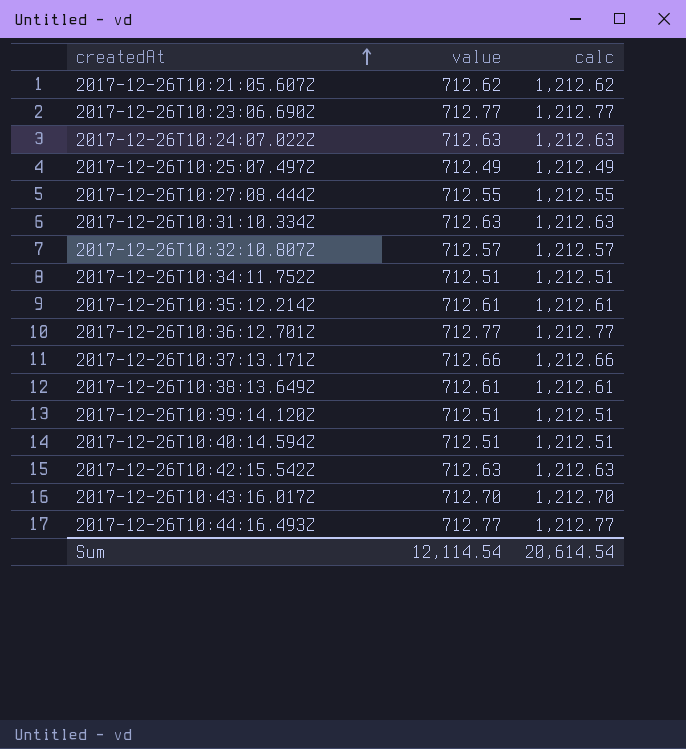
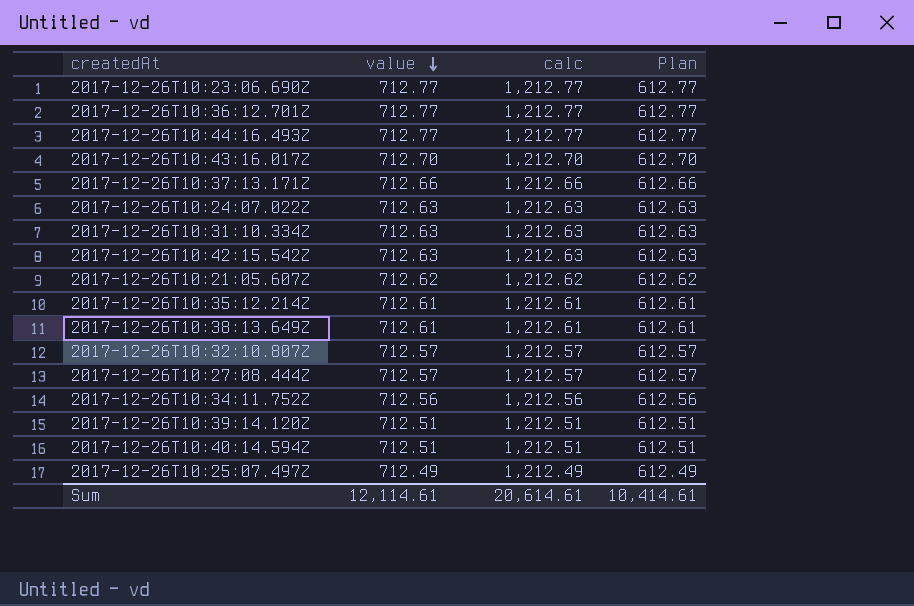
row order: createdAt ascending -> value descending
column Plan | formula: none -> [value] - 100
2017-12-26T10:27:08.444Z | value: 712.55 -> 712.57
2017-12-26T10:27:08.444Z | calc: 1,212.55 -> 1,212.57
2017-12-26T10:34:11.752Z | value: 712.51 -> 712.56
2017-12-26T10:34:11.752Z | calc: 1,212.51 -> 1,212.56
Sum | value: 12,114.54 -> 12,114.61
Sum | calc: 20,614.54 -> 20,614.61

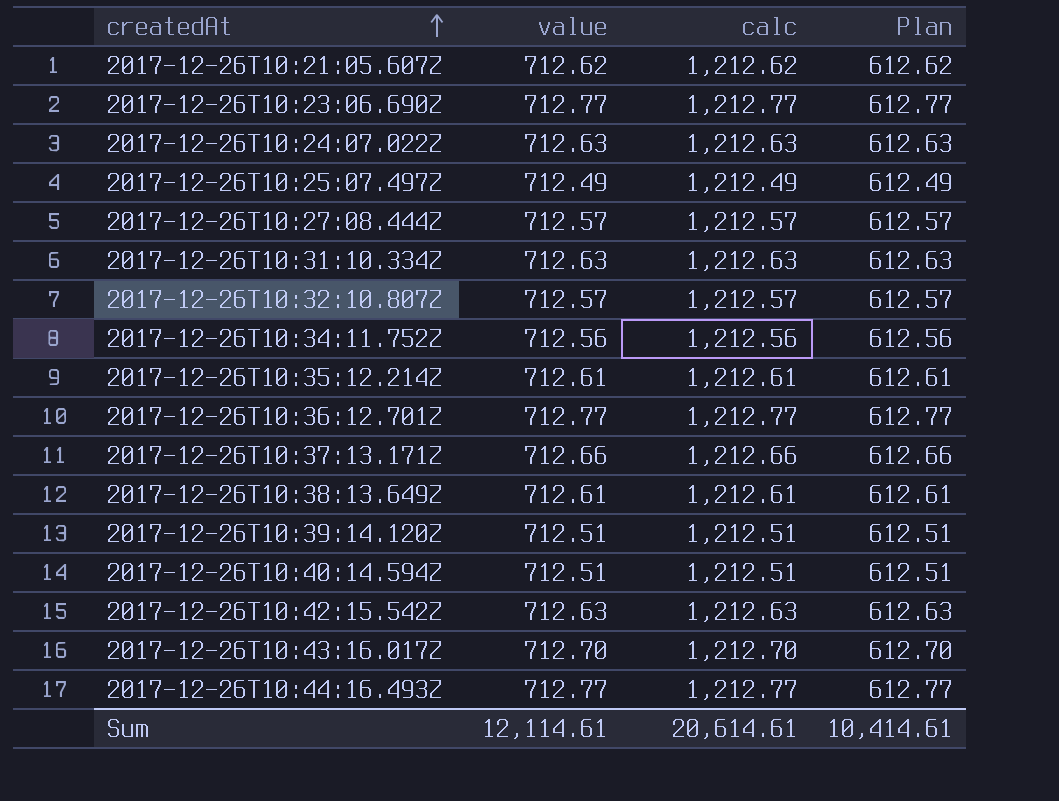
row order: value descending -> createdAt ascending

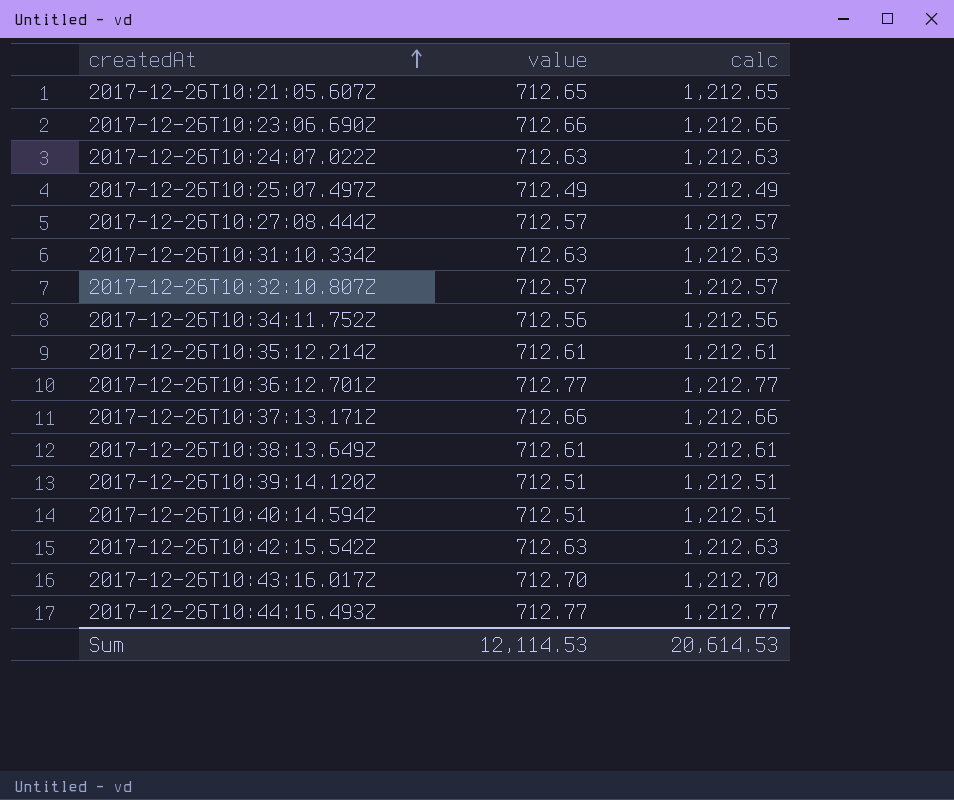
column Plan | formula: [value] - 100 -> none
2017-12-26T10:21:05.607Z | value: 712.62 -> 712.65
2017-12-26T10:21:05.607Z | calc: 1,212.62 -> 1,212.65
2017-12-26T10:23:06.690Z | value: 712.77 -> 712.66
2017-12-26T10:23:06.690Z | calc: 1,212.77 -> 1,212.66
Sum | value: 12,114.61 -> 12,114.53
Sum | calc: 20,614.61 -> 20,614.53

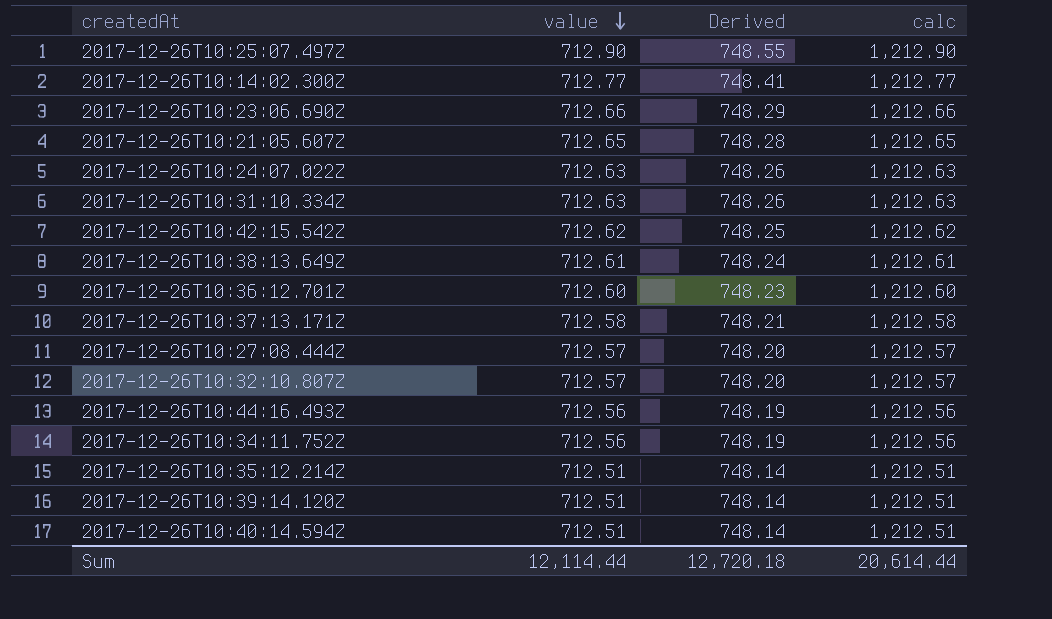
row order: createdAt ascending -> value descending
column Derived | formula: none -> [value] * 1.05
row 2017-12-26T10:43:16.017Z: 712.70 | 1,212.70 -> none
2017-12-26T10:25:07.497Z | value: 712.49 -> 712.90
2017-12-26T10:25:07.497Z | calc: 1,212.49 -> 1,212.90
row 2017-12-26T10:14:02.300Z: none -> 712.77 | 748.41 | 1,212.77
2017-12-26T10:42:15.542Z | value: 712.63 -> 712.62
2017-12-26T10:42:15.542Z | calc: 1,212.63 -> 1,212.62
2017-12-26T10:36:12.701Z | value: 712.77 -> 712.60
2017-12-26T10:36:12.701Z | calc: 1,212.77 -> 1,212.60
2017-12-26T10:37:13.171Z | value: 712.66 -> 712.58
2017-12-26T10:37:13.171Z | calc: 1,212.66 -> 1,212.58
2017-12-26T10:44:16.493Z | value: 712.77 -> 712.56
2017-12-26T10:44:16.493Z | calc: 1,212.77 -> 1,212.56
2017-12-26T10:35:12.214Z | value: 712.61 -> 712.51
2017-12-26T10:35:12.214Z | calc: 1,212.61 -> 1,212.51
Sum | value: 12,114.53 -> 12,114.44
Sum | calc: 20,614.53 -> 20,614.44

